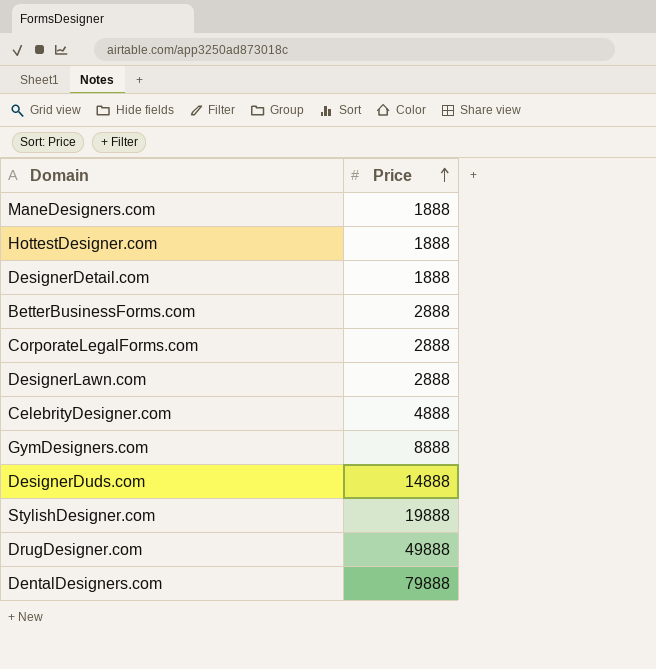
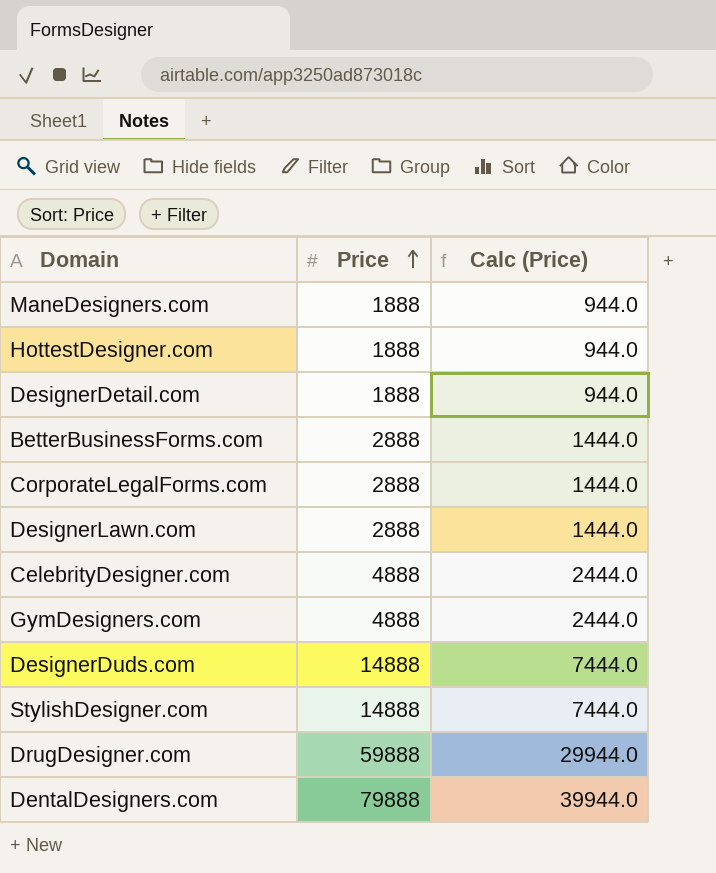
column Calc (Price) | formula: none -> [Price] * 0.5
GymDesigners.com | Price: 8888 -> 4888
StylishDesigner.com | Price: 19888 -> 14888
DrugDesigner.com | Price: 49888 -> 59888

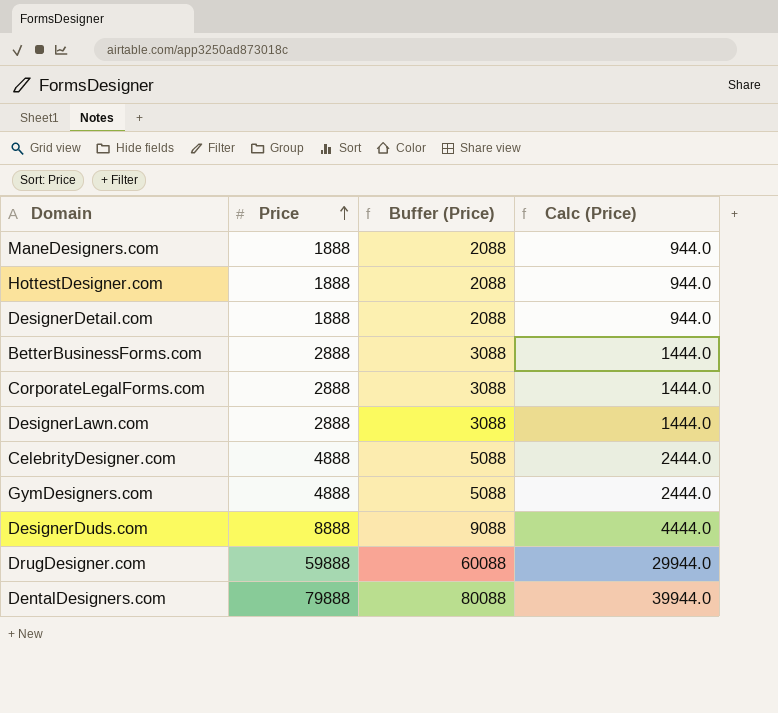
column Buffer (Price) | formula: none -> [Price] + 200
row StylishDesigner.com: 14888 | 7444.0 -> none
DesignerDuds.com | Price: 14888 -> 8888
DesignerDuds.com | Calc (Price): 7444.0 -> 4444.0

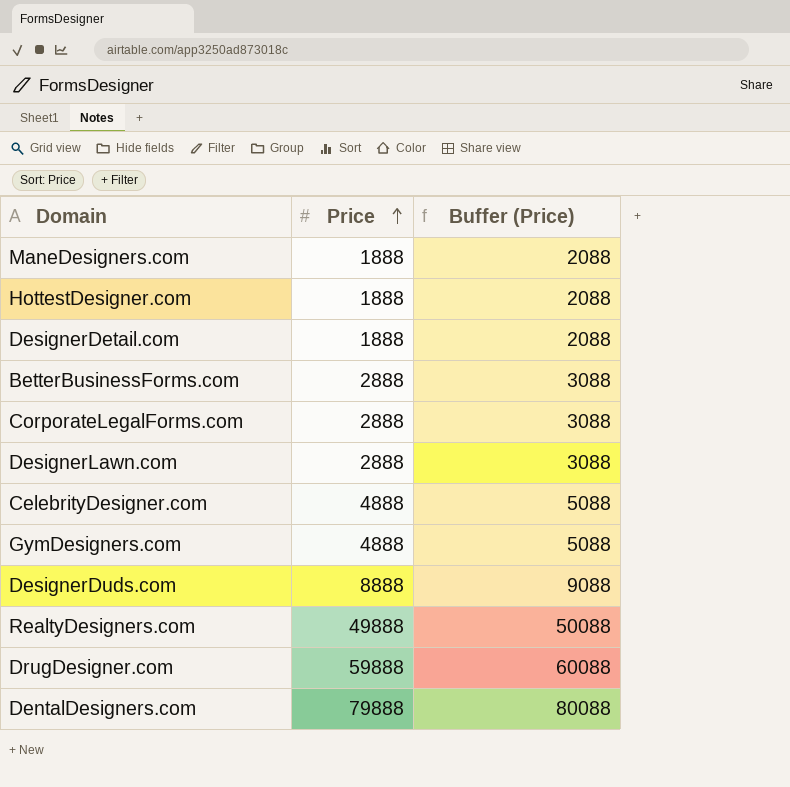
column Calc (Price) | formula: [Price] * 0.5 -> none
row RealtyDesigners.com: none -> 49888 | 50088

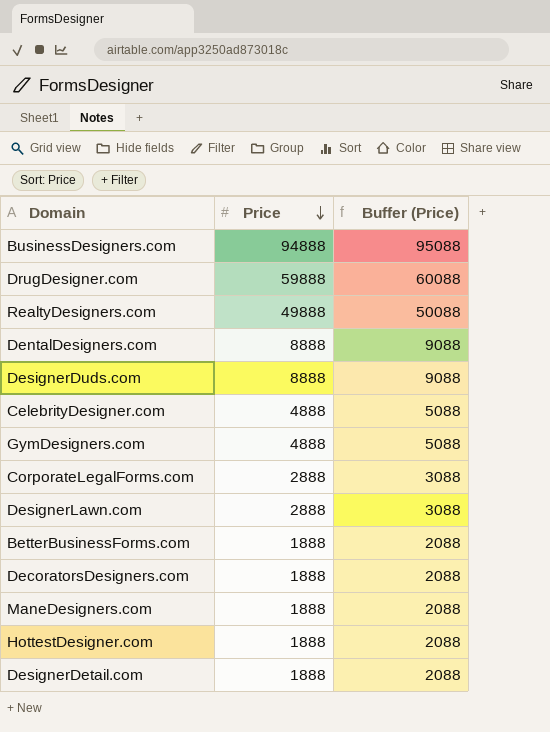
row order: Price ascending -> Price descending
row BusinessDesigners.com: none -> 94888 | 95088
DentalDesigners.com | Price: 79888 -> 8888
DentalDesigners.com | Buffer (Price): 80088 -> 9088
BetterBusinessForms.com | Price: 2888 -> 1888
BetterBusinessForms.com | Buffer (Price): 3088 -> 2088
row DecoratorsDesigners.com: none -> 1888 | 2088

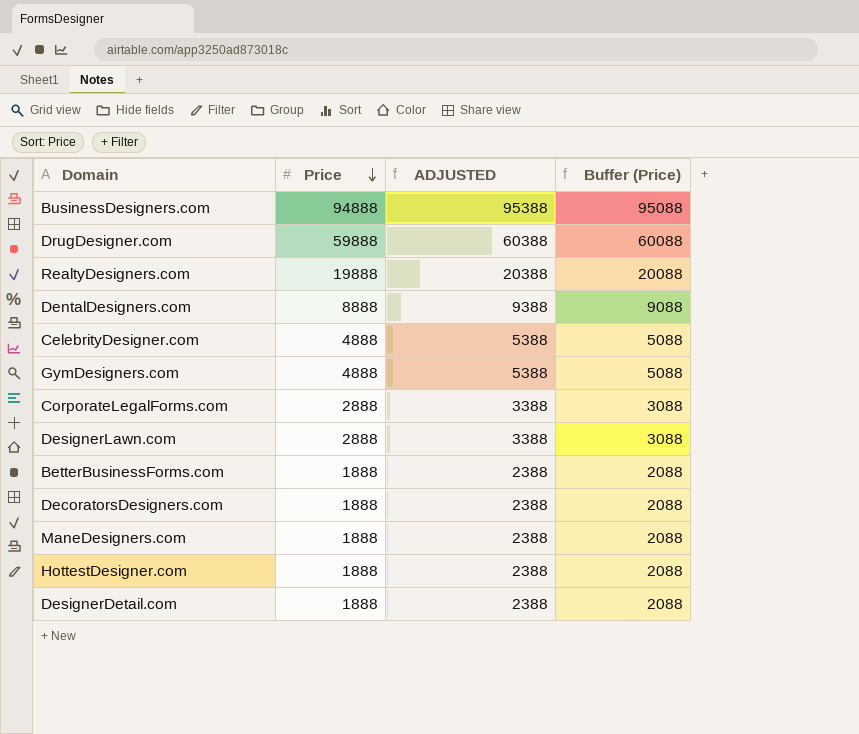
column ADJUSTED | formula: none -> [Price] + 500
row DesignerDuds.com: 8888 | 9088 -> none
RealtyDesigners.com | Price: 49888 -> 19888
RealtyDesigners.com | Buffer (Price): 50088 -> 20088

